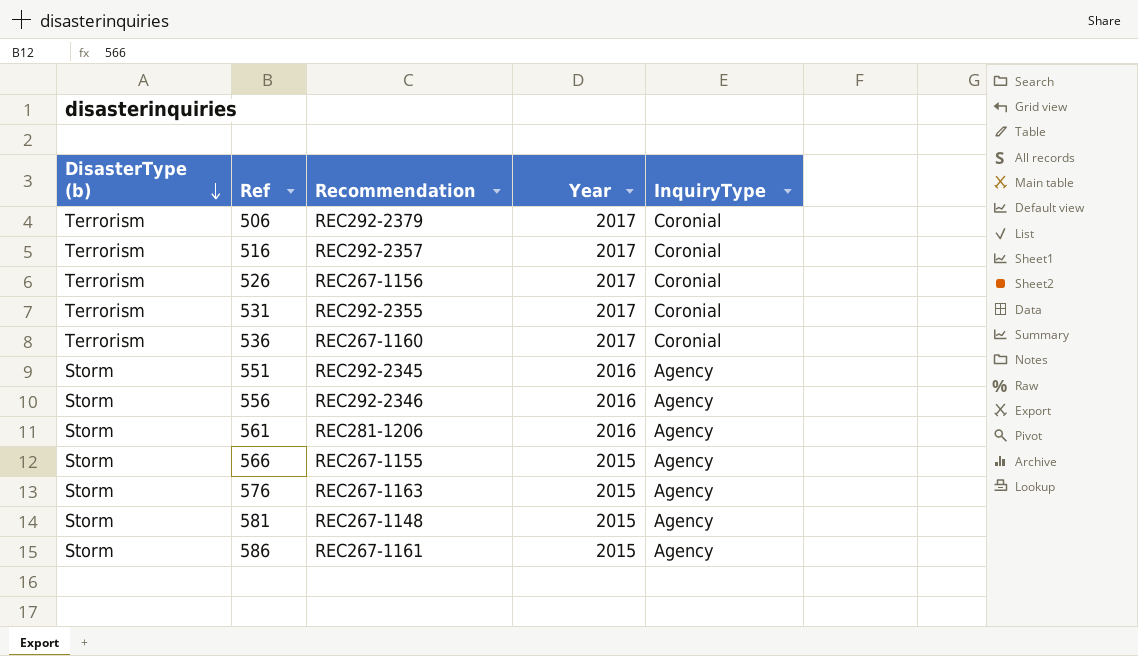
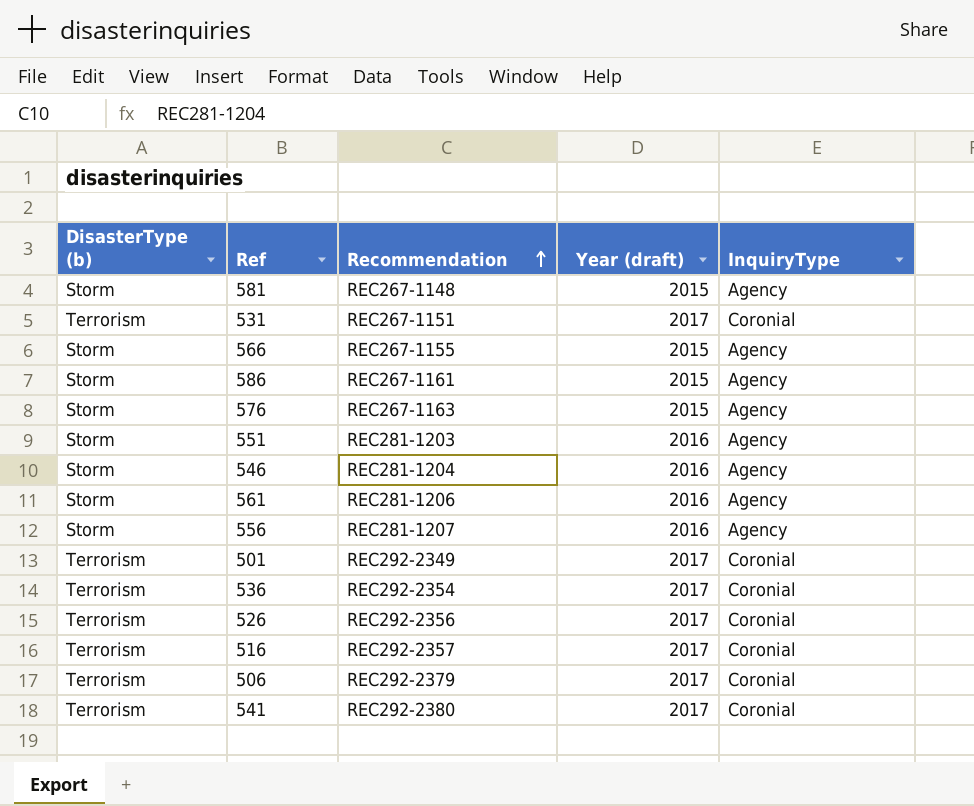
row order: DisasterType (b) descending -> Recommendation ascending
column name: Year -> Year (draft)
531 | Recommendation: REC292-2355 -> REC267-1151
551 | Recommendation: REC292-2345 -> REC281-1203
row 546: none -> Storm | REC281-1204 | 2016 | Agency
556 | Recommendation: REC292-2346 -> REC281-1207
row 501: none -> Terrorism | REC292-2349 | 2017 | Coronial
536 | Recommendation: REC267-1160 -> REC292-2354
526 | Recommendation: REC267-1156 -> REC292-2356
row 541: none -> Terrorism | REC292-2380 | 2017 | Coronial

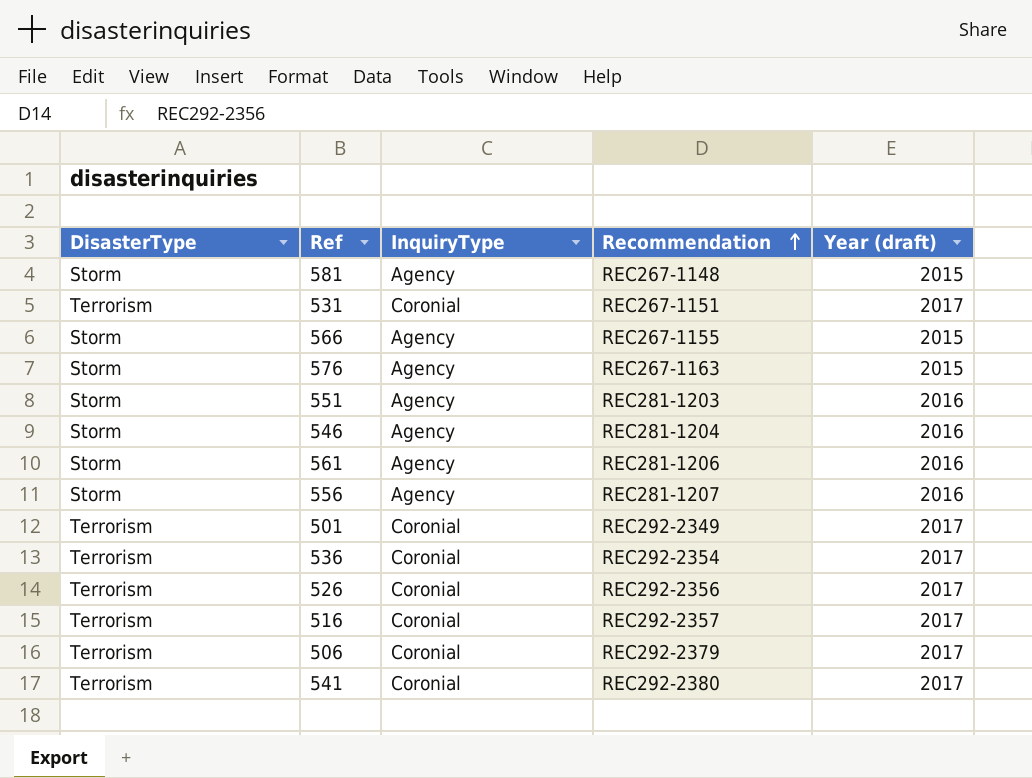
column name: DisasterType (b) -> DisasterType
column InquiryType | position: 5 -> 3
row 586: Storm | REC267-1161 | 2015 | Agency -> none

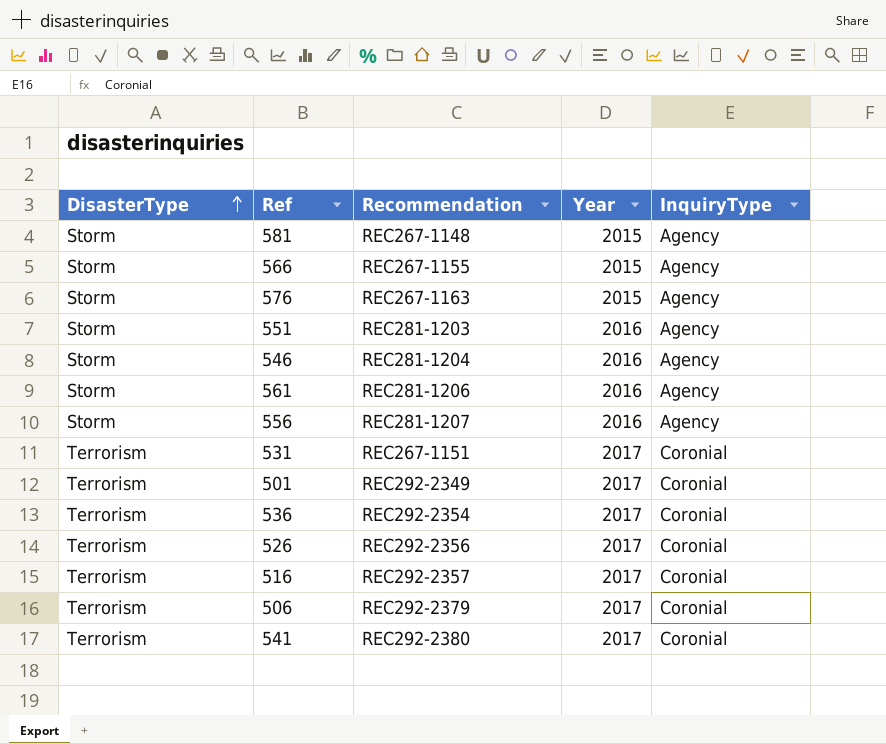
row order: Recommendation ascending -> DisasterType ascending
column name: Year (draft) -> Year
column InquiryType | position: 3 -> 5

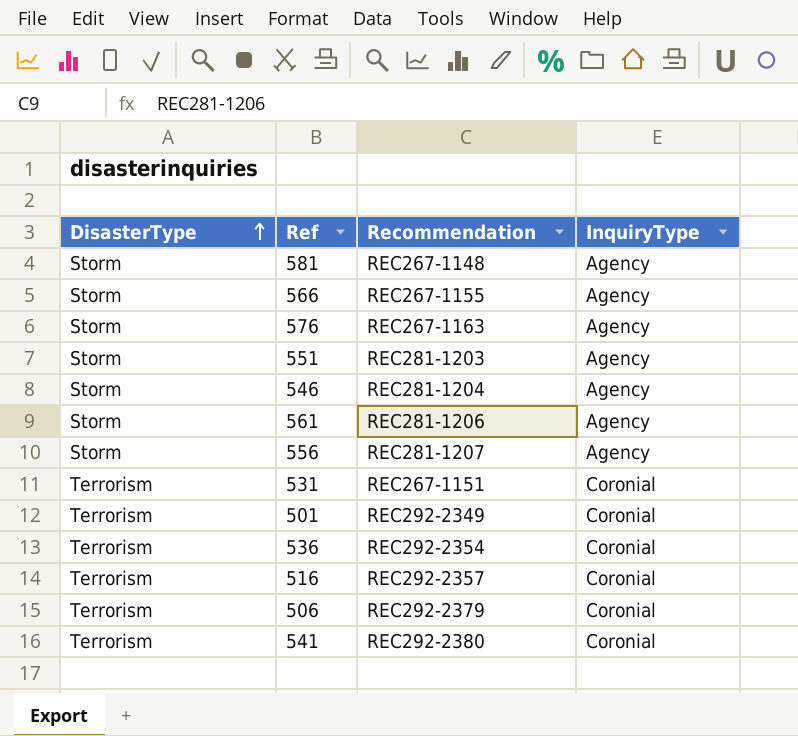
column Year | position: 4 -> none
row 526: Terrorism | REC292-2356 | 2017 | Coronial -> none

